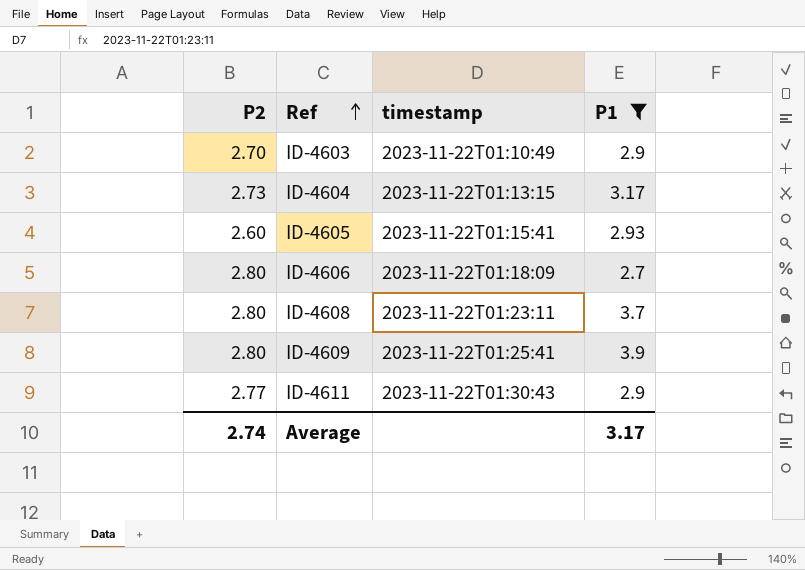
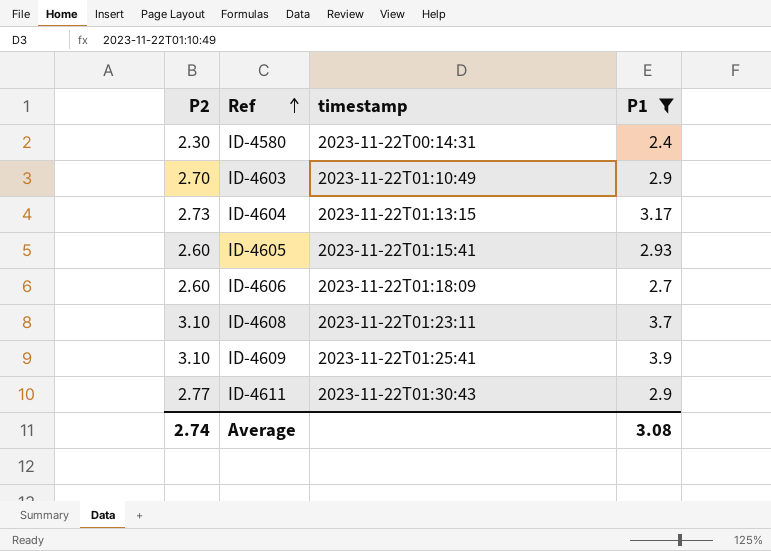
row ID-4580: none -> 2.30 | 2023-11-22T00:14:31 | 2.4
ID-4606 | P2: 2.80 -> 2.60
ID-4608 | P2: 2.80 -> 3.10
ID-4609 | P2: 2.80 -> 3.10
Average | P1: 3.17 -> 3.08

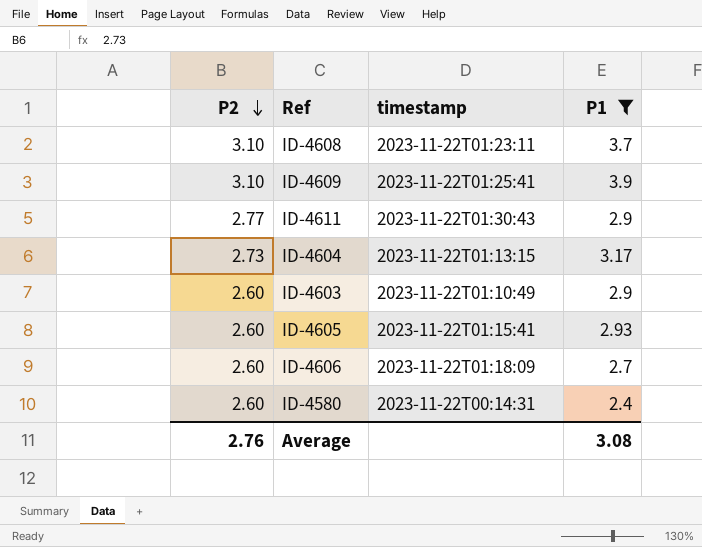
row order: Ref ascending -> P2 descending
ID-4603 | P2: 2.70 -> 2.60
ID-4580 | P2: 2.30 -> 2.60
Average | P2: 2.74 -> 2.76

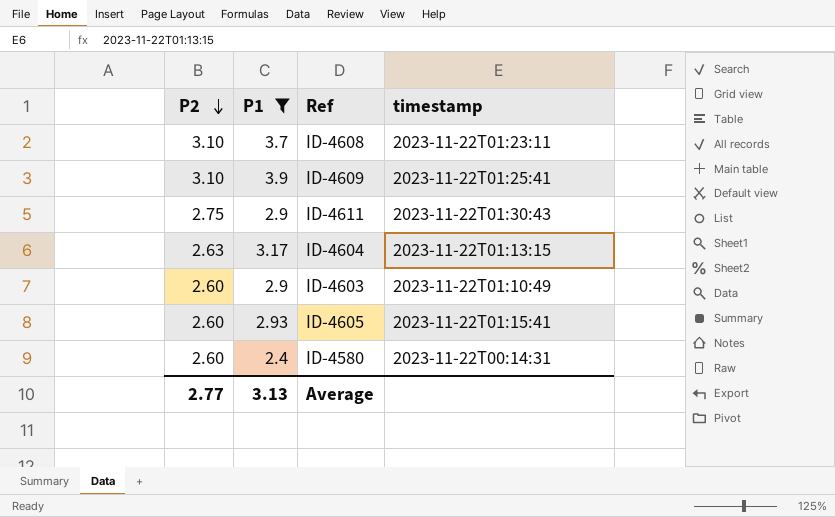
column P1 | position: 4 -> 2
row ID-4606: 2.60 | 2023-11-22T01:18:09 | 2.7 -> none
ID-4611 | P2: 2.77 -> 2.75
ID-4604 | P2: 2.73 -> 2.63
Average | P2: 2.76 -> 2.77
Average | P1: 3.08 -> 3.13

